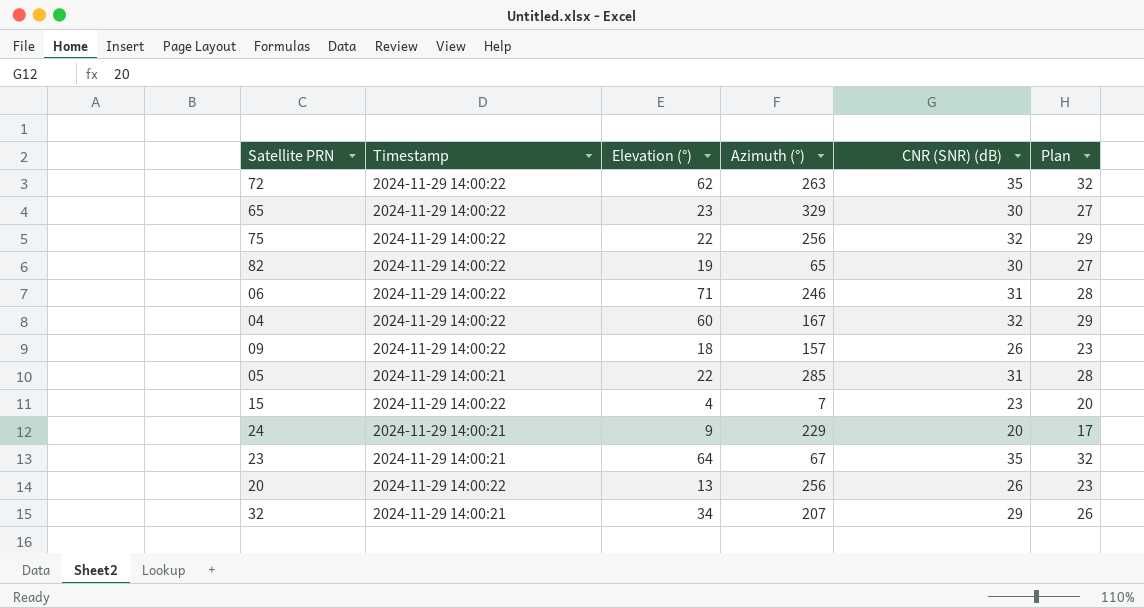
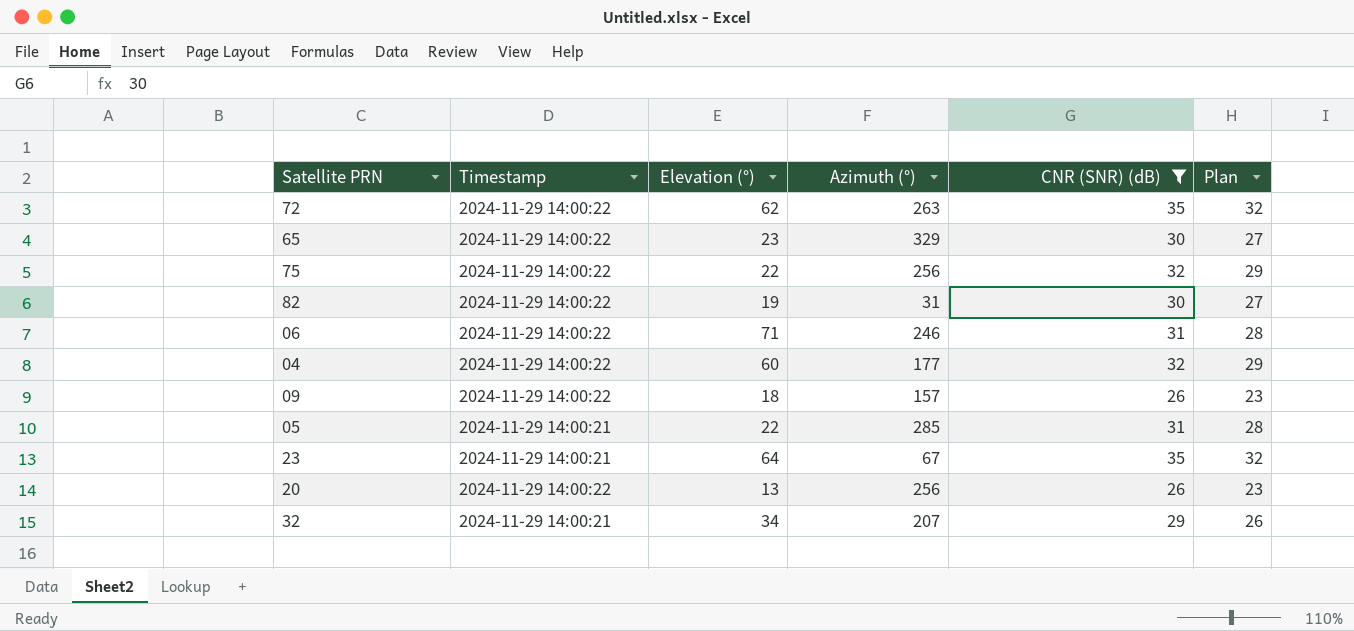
filter: none -> CNR (SNR) (dB) >= 26
82 | Azimuth (°): 65 -> 31
04 | Azimuth (°): 167 -> 177

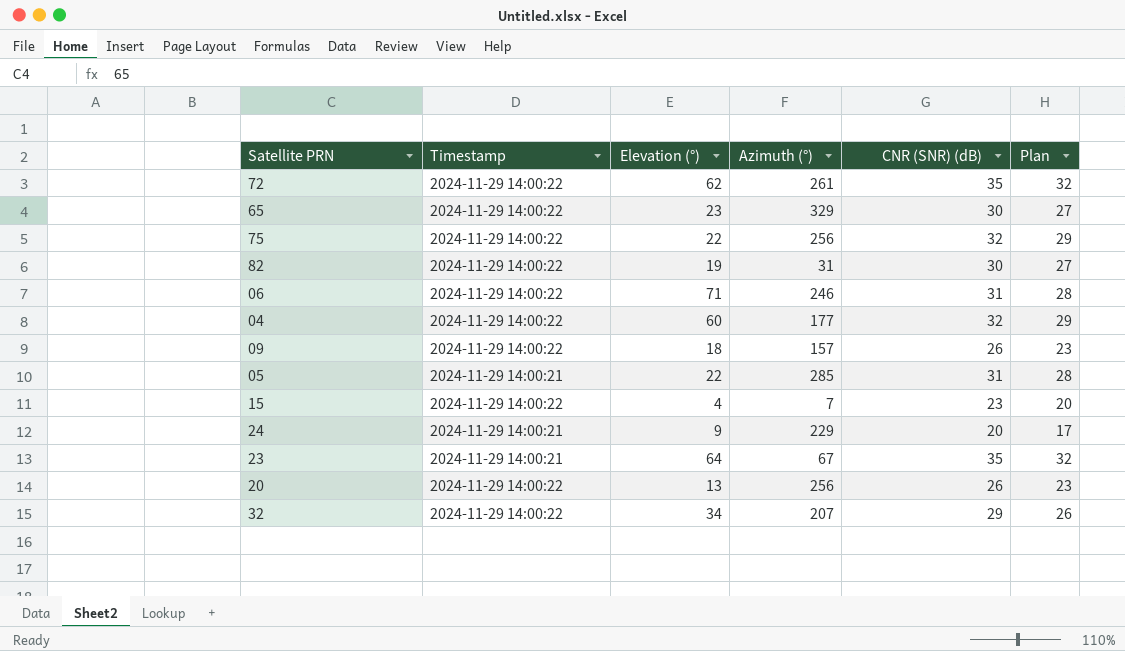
filter: CNR (SNR) (dB) >= 26 -> none
72 | Azimuth (°): 263 -> 261
32 | Timestamp: 2024-11-29 14:00:21 -> 2024-11-29 14:00:22

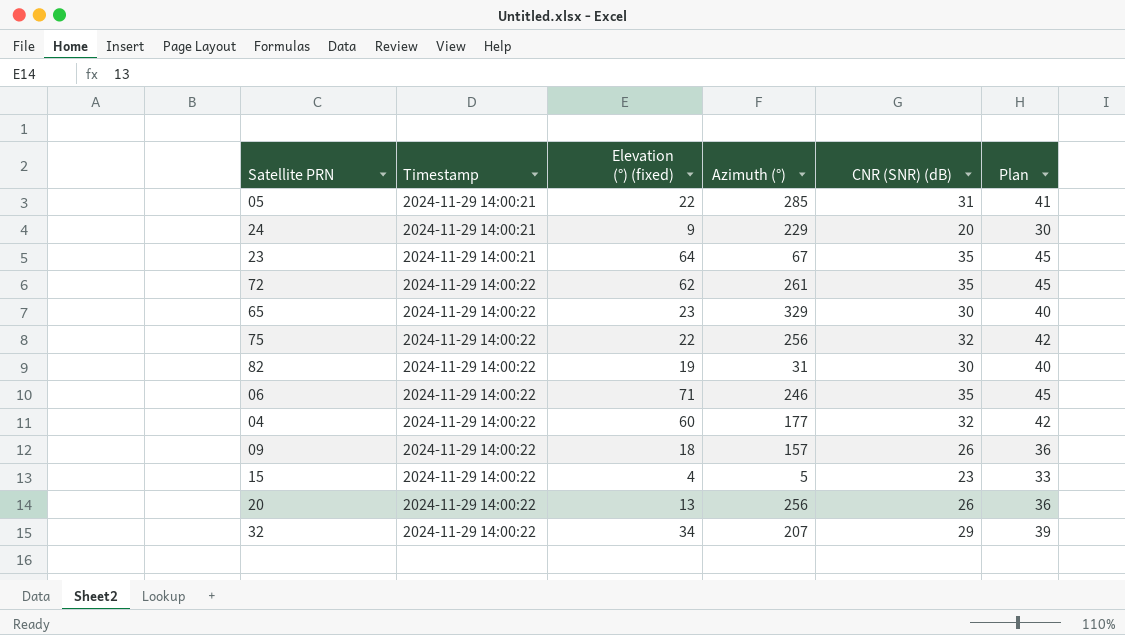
row order: none -> Timestamp ascending
column name: Elevation (°) -> Elevation (°) (fixed)
column Plan | formula: [CNR (SNR) (dB)] - 3 -> [CNR (SNR) (dB)] + 10
06 | CNR (SNR) (dB): 31 -> 35
15 | Azimuth (°): 7 -> 5

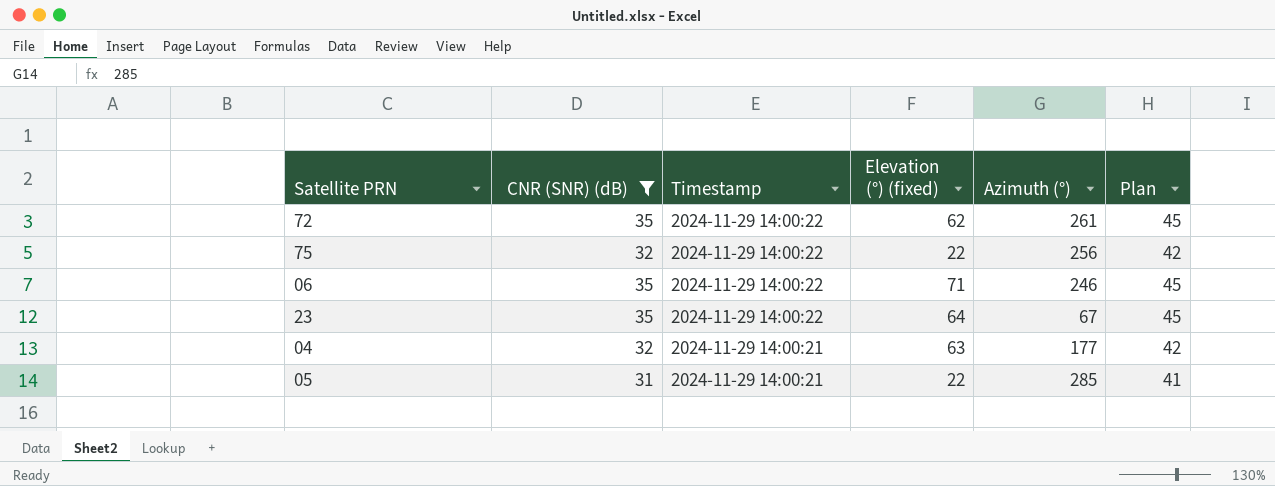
filter: none -> CNR (SNR) (dB) >= 31
row order: Timestamp ascending -> Timestamp descending
column CNR (SNR) (dB) | position: 5 -> 2
23 | Timestamp: 2024-11-29 14:00:21 -> 2024-11-29 14:00:22
04 | Timestamp: 2024-11-29 14:00:22 -> 2024-11-29 14:00:21
04 | Elevation (°) (fixed): 60 -> 63

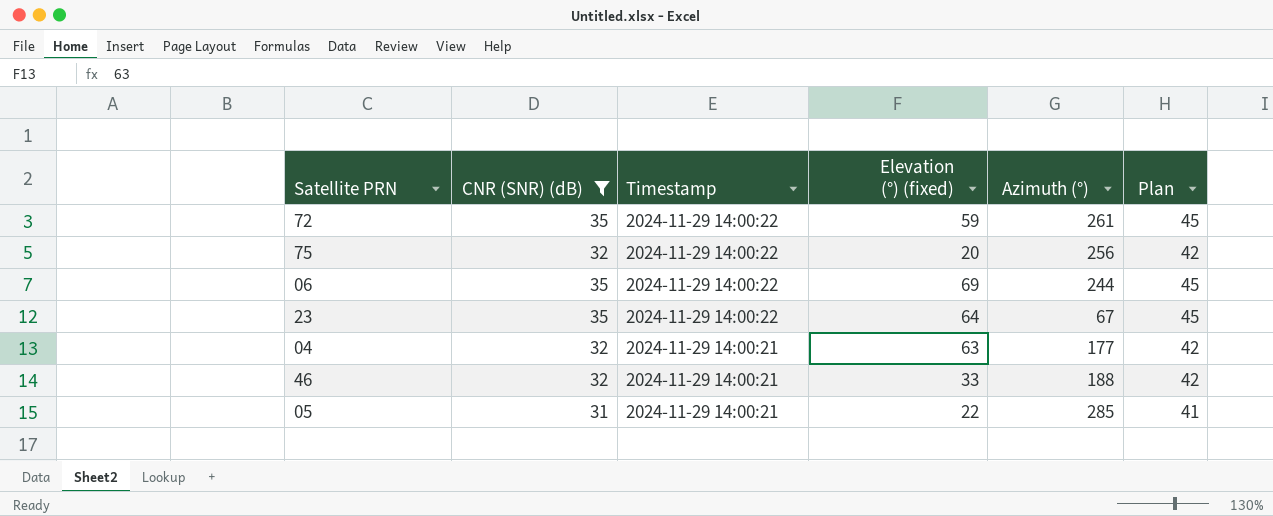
72 | Elevation (°) (fixed): 62 -> 59
75 | Elevation (°) (fixed): 22 -> 20
06 | Elevation (°) (fixed): 71 -> 69
06 | Azimuth (°): 246 -> 244
row 46: none -> 32 | 2024-11-29 14:00:21 | 33 | 188 | 42

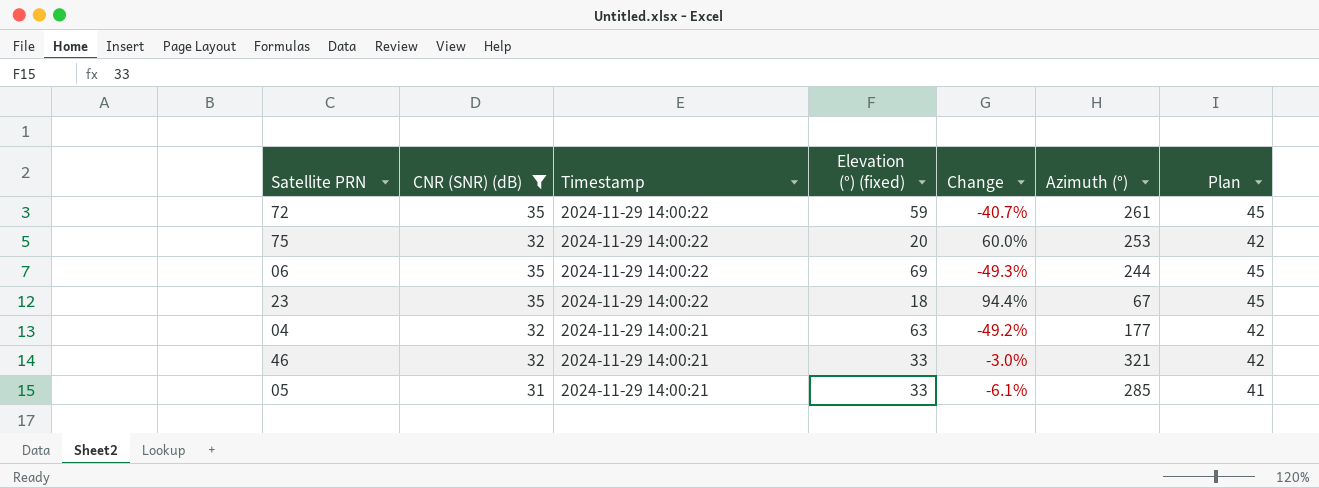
column Change | formula: none -> ([CNR (SNR) (dB)] - [Elevation (°) (fixed)]) / [Elevation (°) (fixed)]
75 | Azimuth (°): 256 -> 253
23 | Elevation (°) (fixed): 64 -> 18
46 | Azimuth (°): 188 -> 321
05 | Elevation (°) (fixed): 22 -> 33

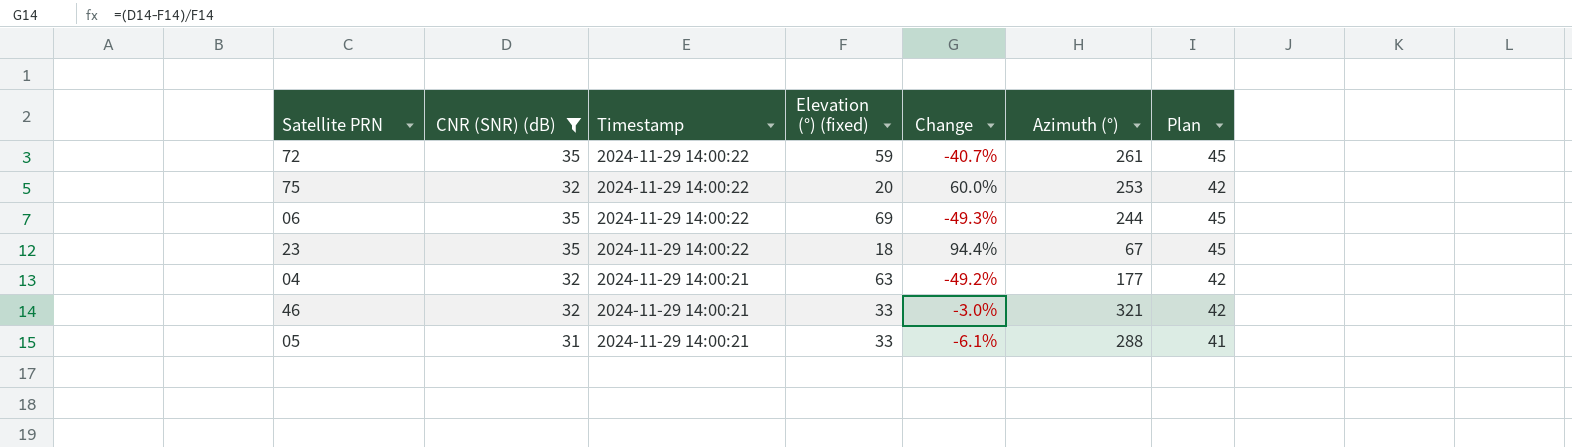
05 | Azimuth (°): 285 -> 288

